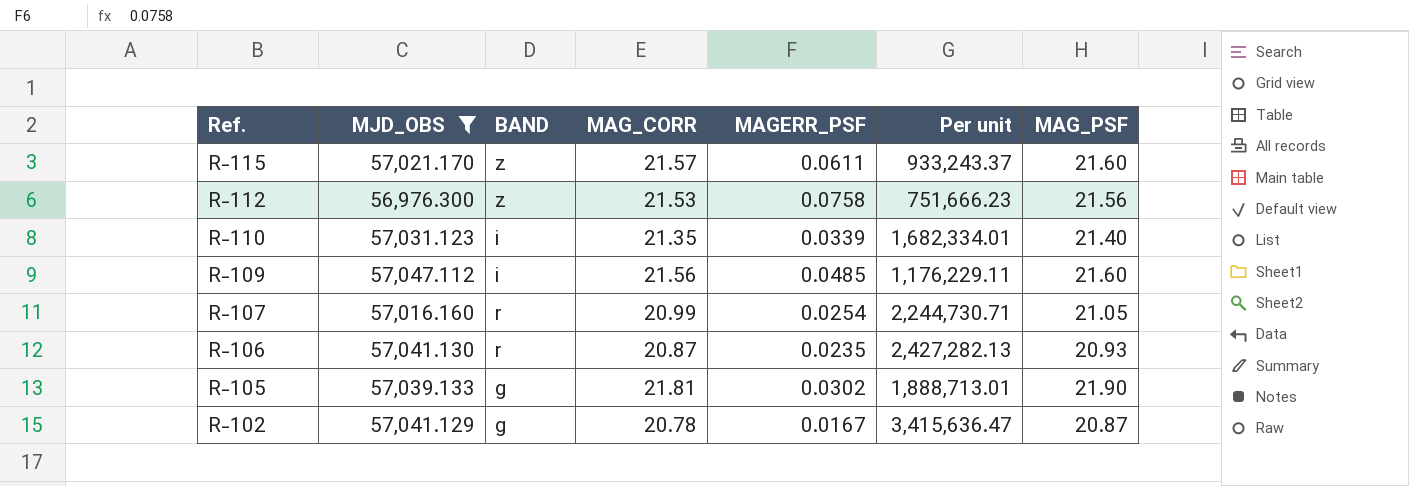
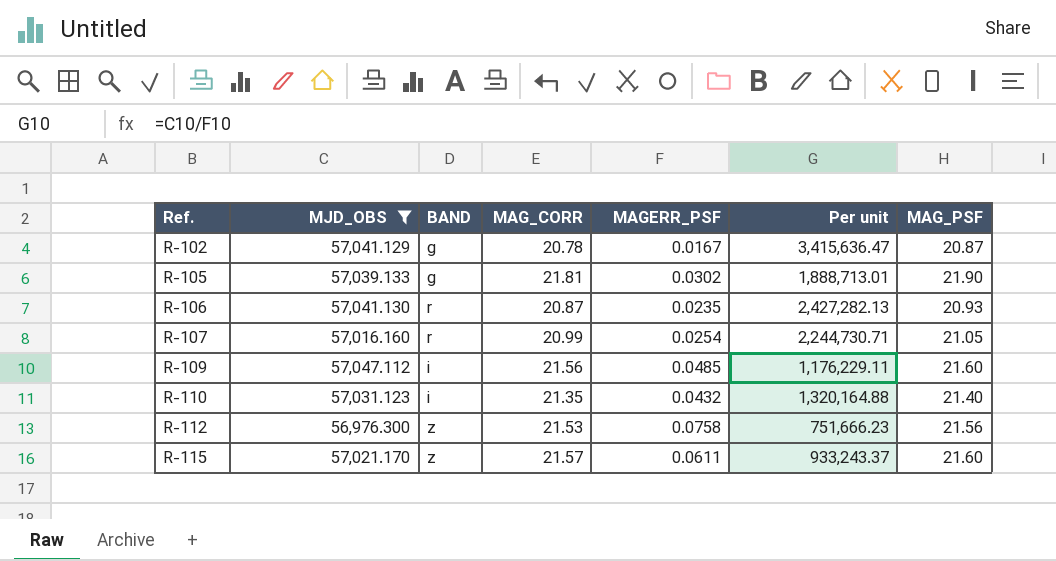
row order: Ref. descending -> Ref. ascending
R-110 | MAGERR_PSF: 0.0339 -> 0.0432
R-110 | Per unit: 1,682,334.01 -> 1,320,164.88

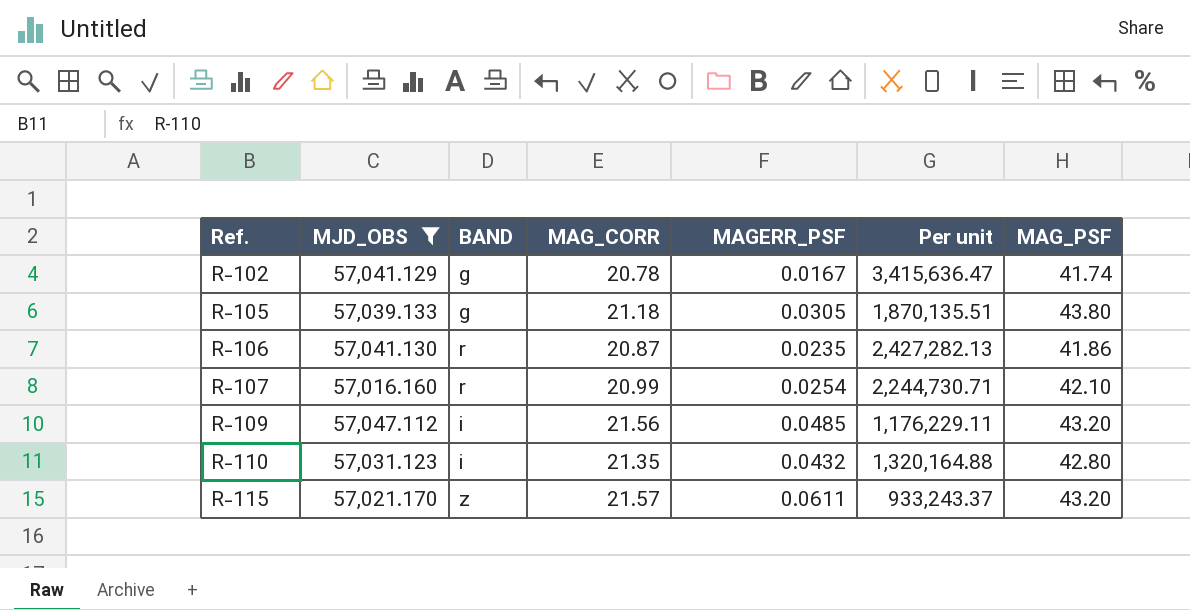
row R-112: 56,976.300 | z | 21.53 | 0.0758 | 751,666.23 | 21.56 -> none
R-102 | MAG_PSF: 20.87 -> 41.74
R-105 | MAG_CORR: 21.81 -> 21.18
R-105 | MAGERR_PSF: 0.0302 -> 0.0305
R-105 | Per unit: 1,888,713.01 -> 1,870,135.51
R-105 | MAG_PSF: 21.90 -> 43.80
R-106 | MAG_PSF: 20.93 -> 41.86
R-107 | MAG_PSF: 21.05 -> 42.10
R-109 | MAG_PSF: 21.60 -> 43.20
R-110 | MAG_PSF: 21.40 -> 42.80
R-115 | MAG_PSF: 21.60 -> 43.20

